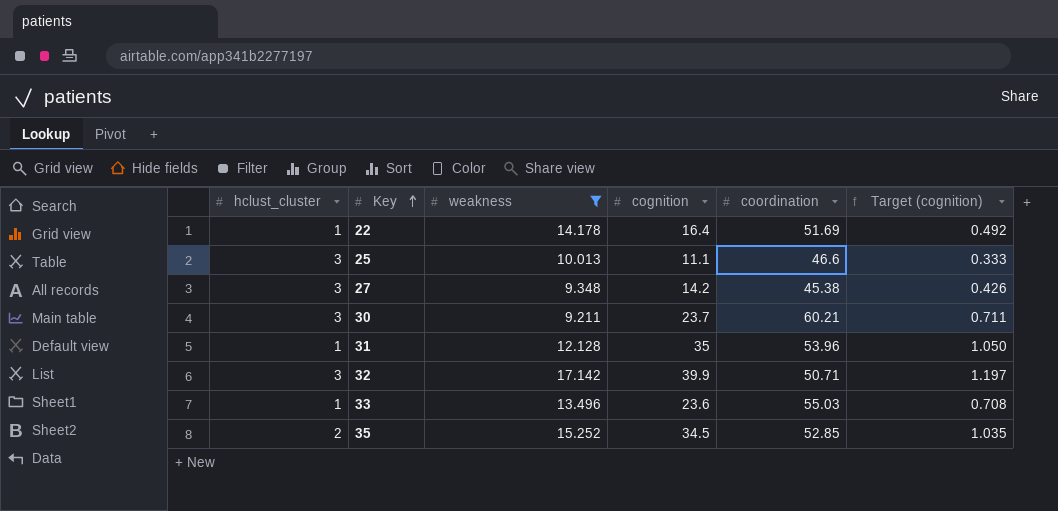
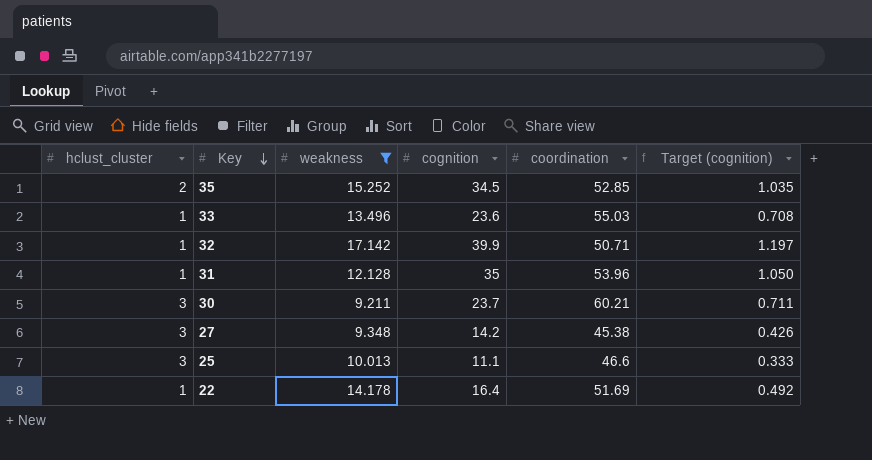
row order: Key ascending -> Key descending
32 | hclust_cluster: 3 -> 1

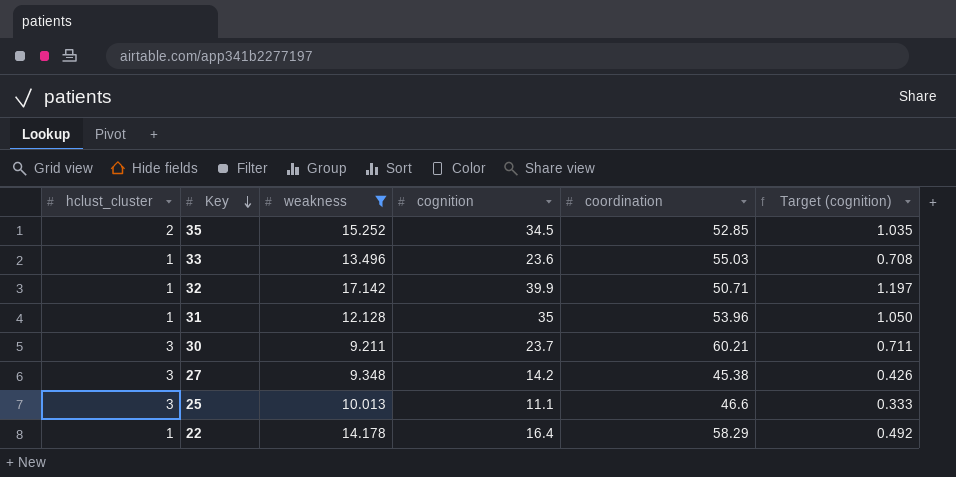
22 | coordination: 51.69 -> 58.29

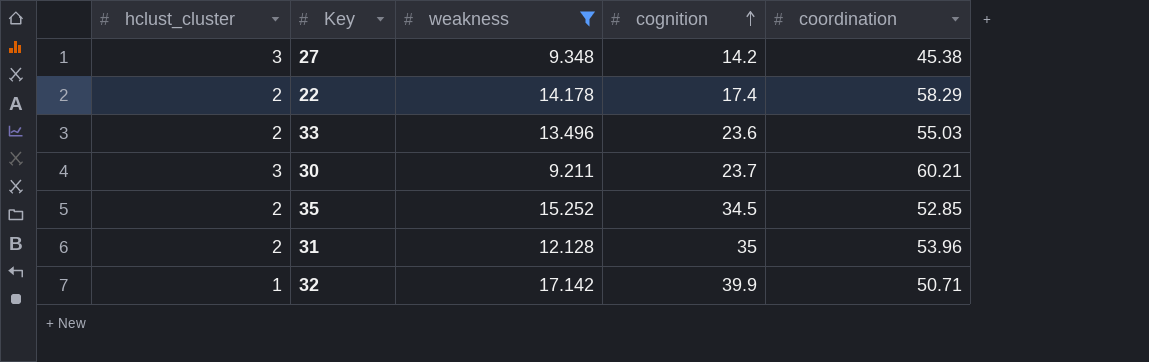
row order: Key descending -> cognition ascending
column Target (cognition) | formula: [cognition] * 0.03 -> none
row 25: 3 | 10.013 | 11.1 | 46.6 | 0.333 -> none
22 | hclust_cluster: 1 -> 2
22 | cognition: 16.4 -> 17.4
33 | hclust_cluster: 1 -> 2
31 | hclust_cluster: 1 -> 2

